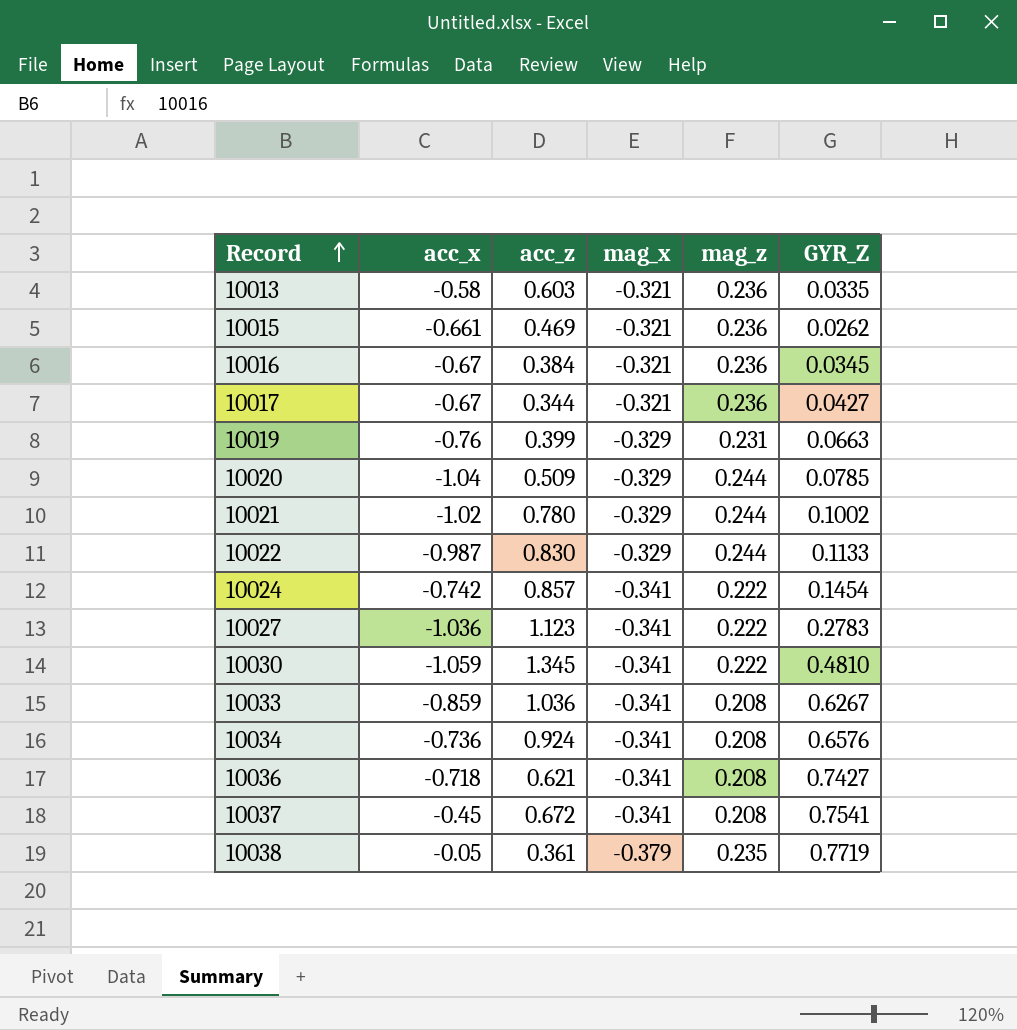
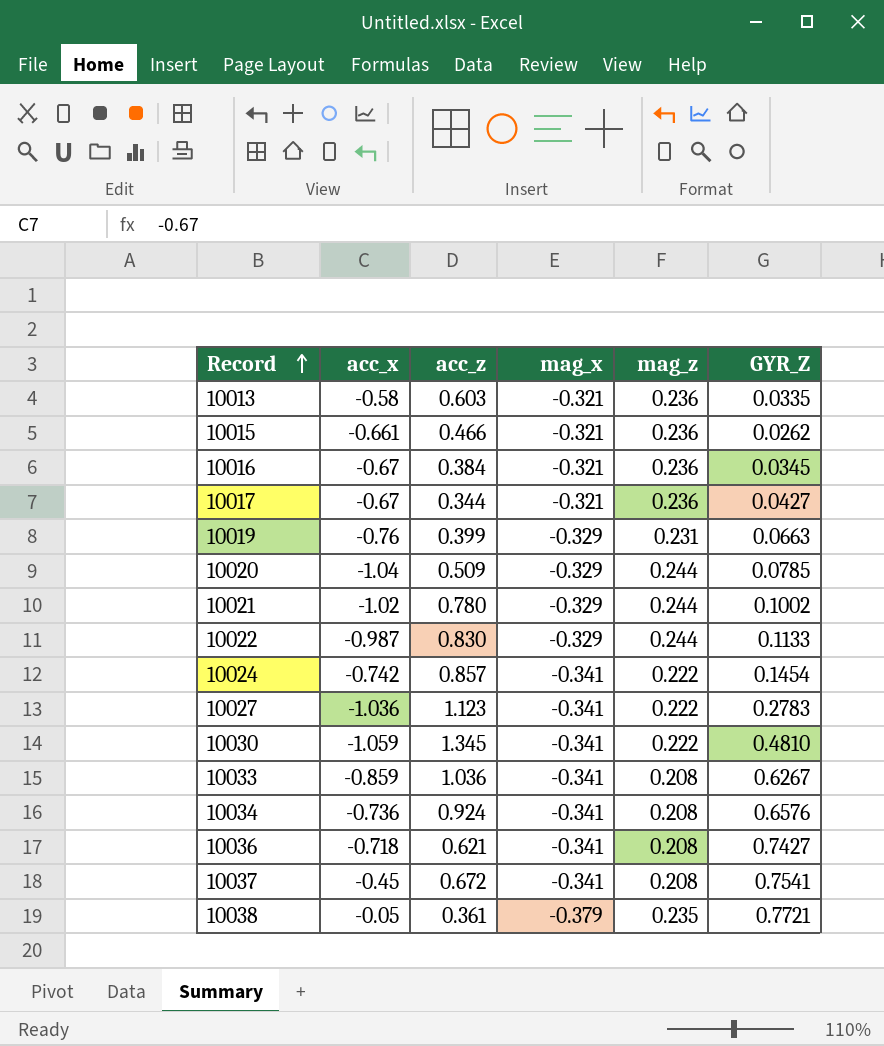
10015 | acc_z: 0.469 -> 0.466
10038 | GYR_Z: 0.7719 -> 0.7721

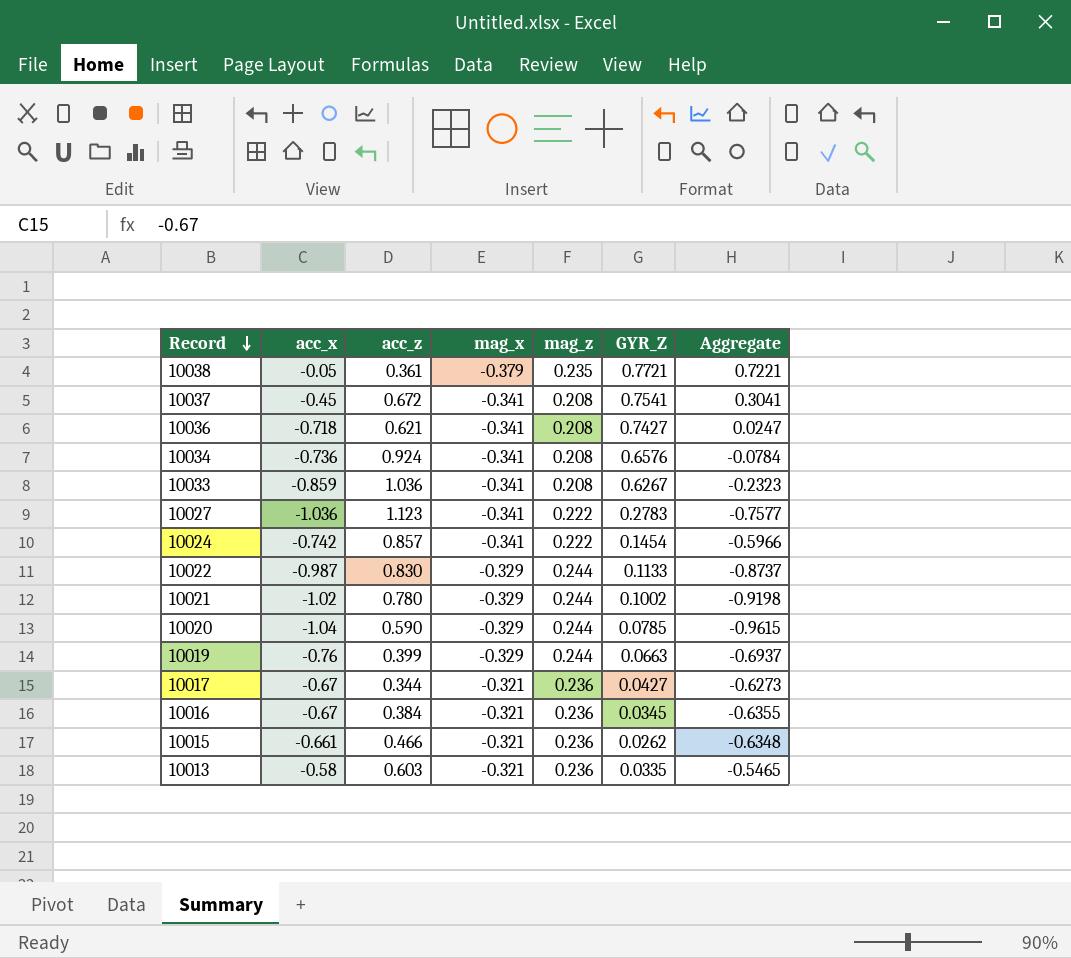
row order: Record ascending -> Record descending
column Aggregate | formula: none -> [acc_x] + [GYR_Z]
row 10030: -1.059 | 1.345 | -0.341 | 0.222 | 0.4810 -> none
10020 | acc_z: 0.509 -> 0.590
10019 | mag_z: 0.231 -> 0.244

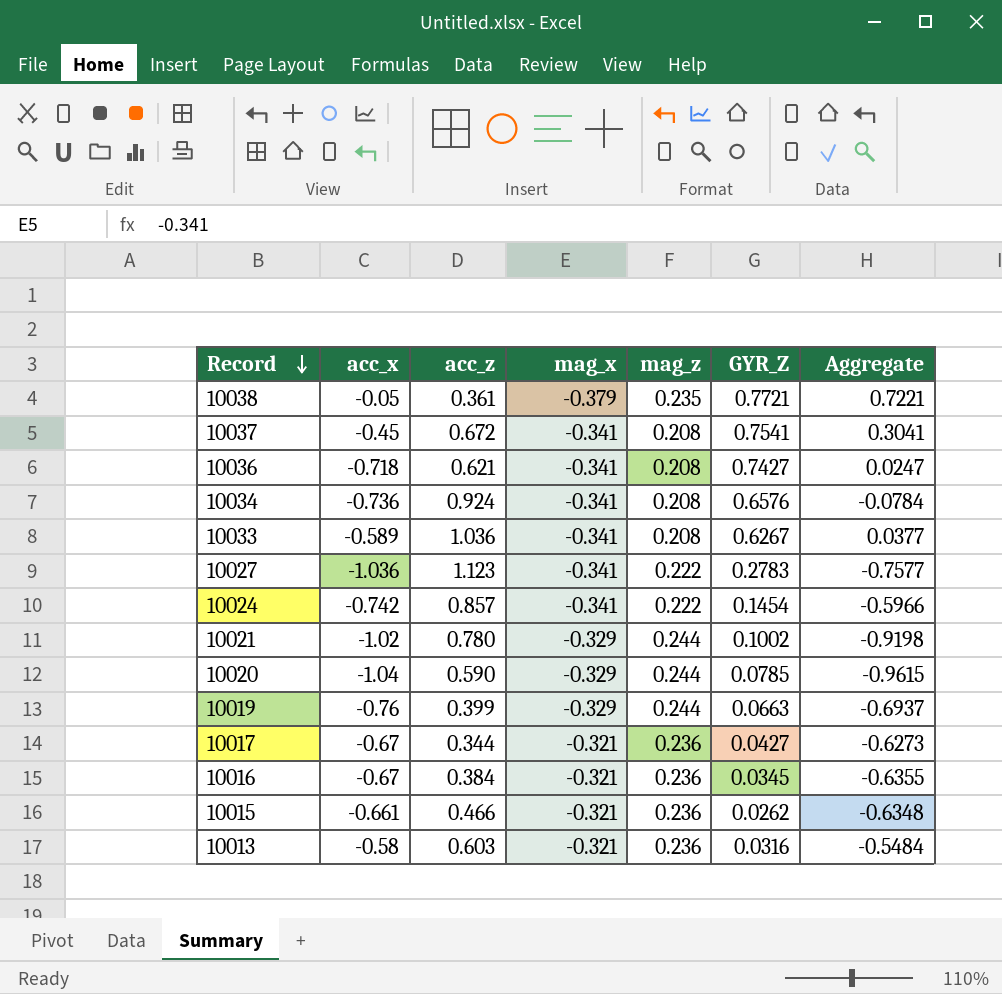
row 10022: -0.987 | 0.830 | -0.329 | 0.244 | 0.1133 | -0.8737 -> none
10033 | acc_x: -0.859 -> -0.589
10033 | Aggregate: -0.2323 -> 0.0377
10013 | GYR_Z: 0.0335 -> 0.0316
10013 | Aggregate: -0.5465 -> -0.5484

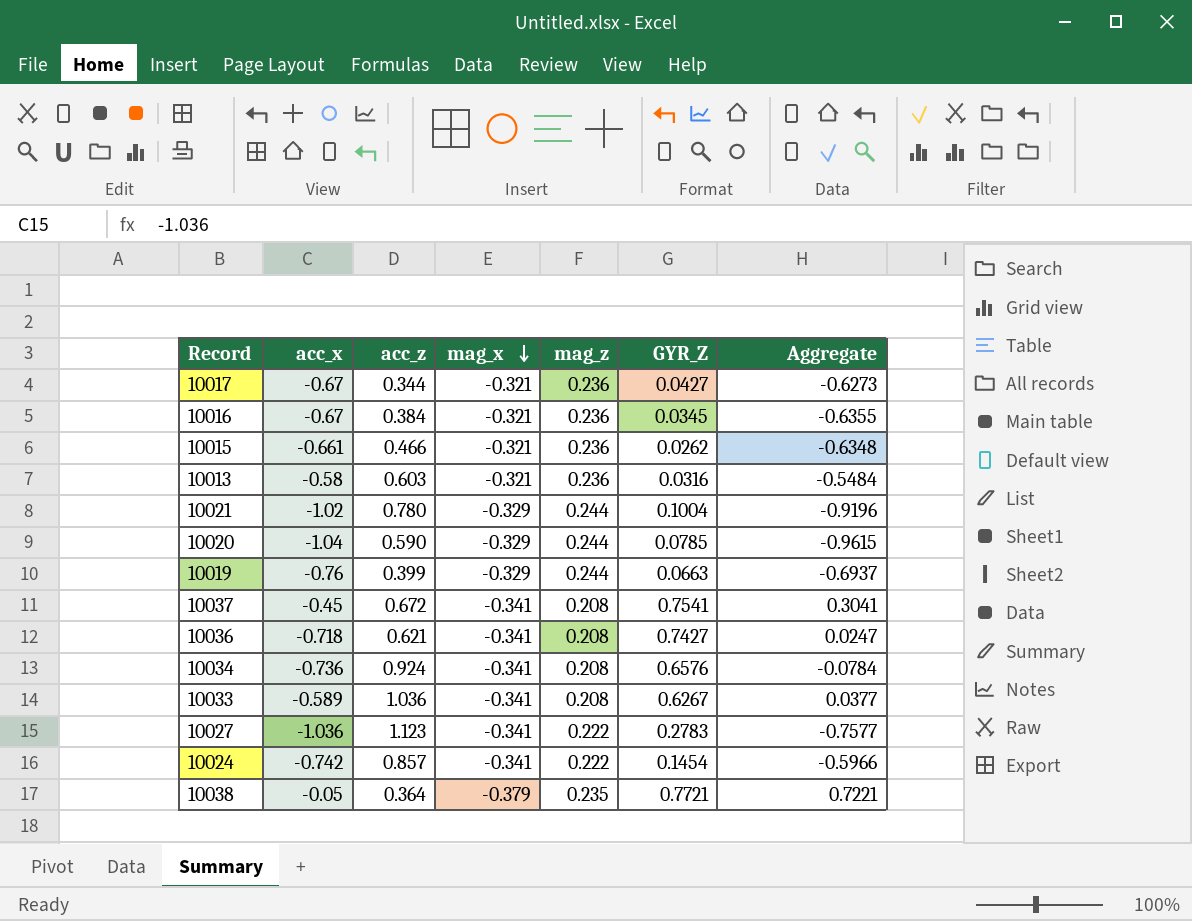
row order: Record descending -> mag_x descending
10021 | GYR_Z: 0.1002 -> 0.1004
10021 | Aggregate: -0.9198 -> -0.9196
10038 | acc_z: 0.361 -> 0.364

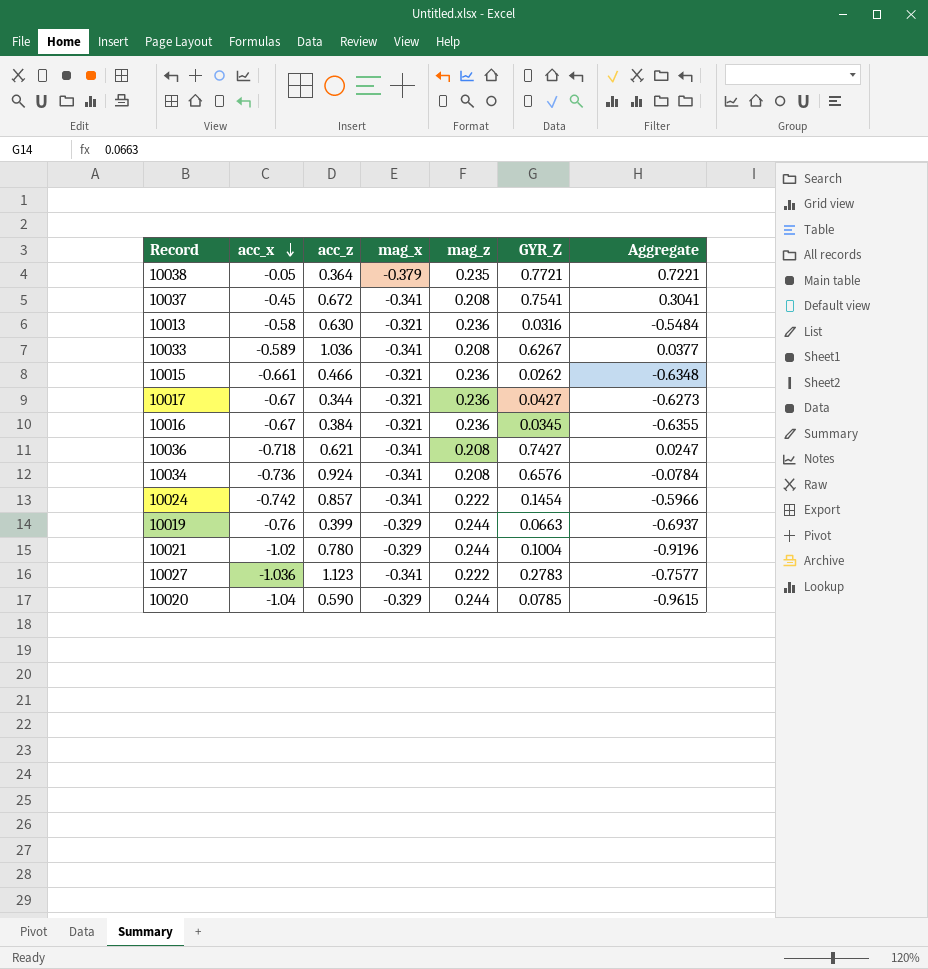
row order: mag_x descending -> acc_x descending
10013 | acc_z: 0.603 -> 0.630

